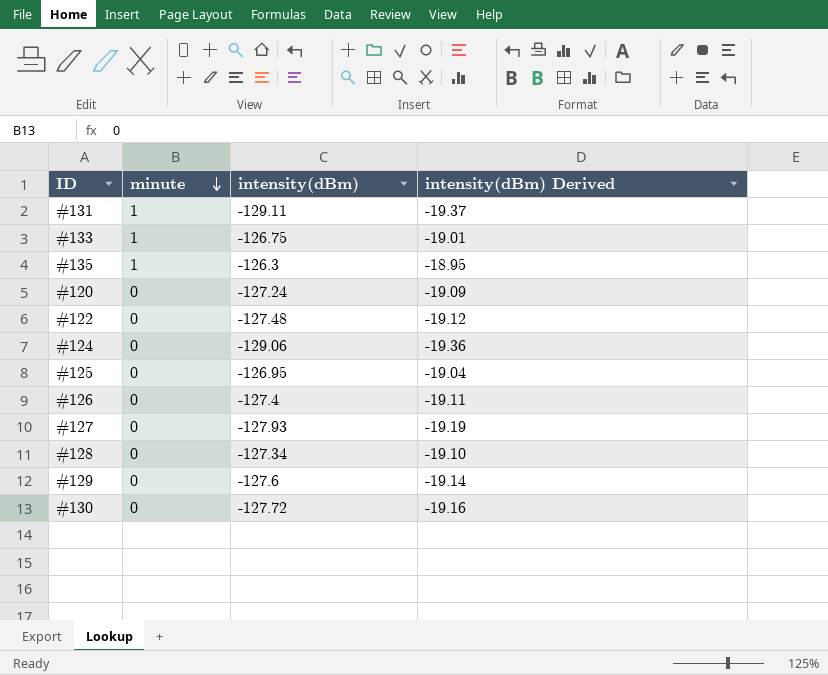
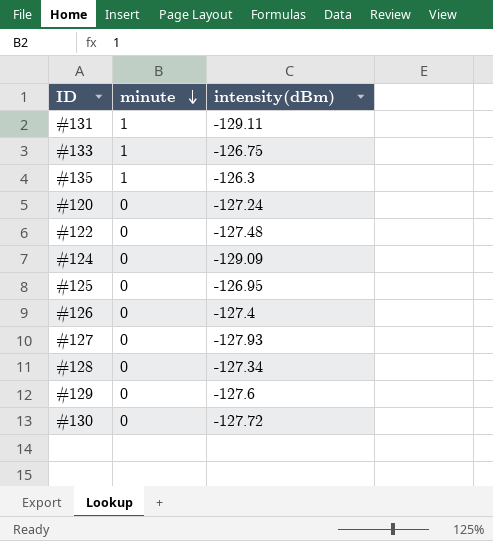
column intensity(dBm) Derived | formula: [intensity(dBm)] * 0.15 -> none
#124 | intensity(dBm): -129.06 -> -129.09

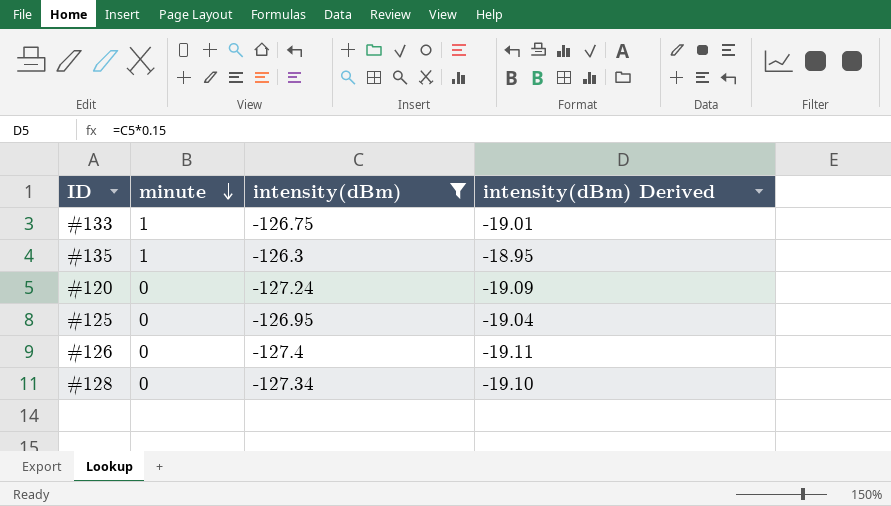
filter: none -> intensity(dBm) >= -127.4
column intensity(dBm) Derived | formula: none -> [intensity(dBm)] * 0.15

